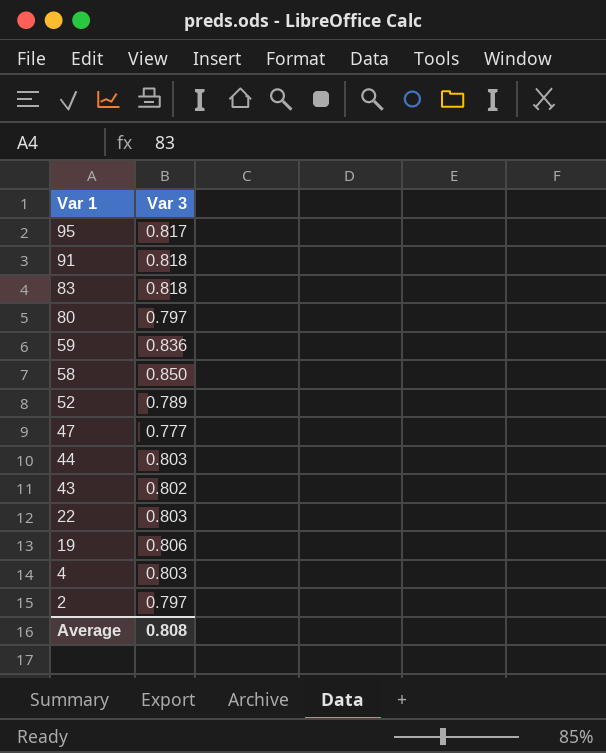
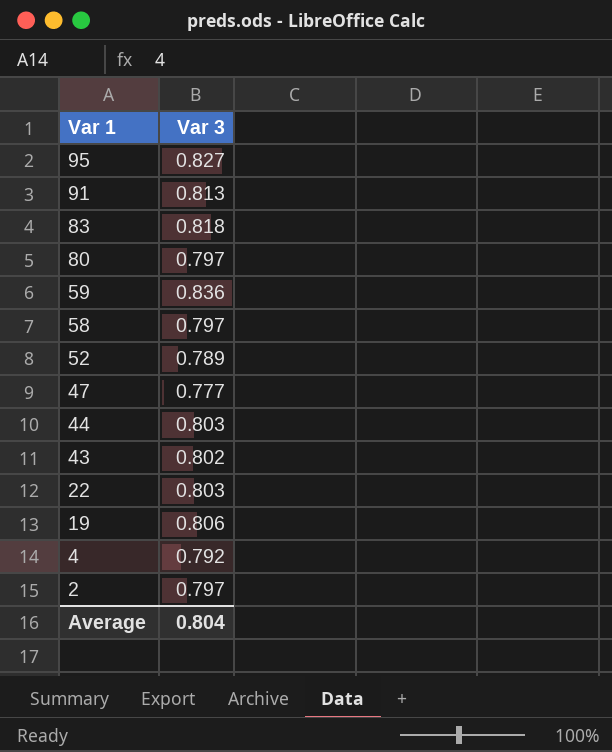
95 | Var 3: 0.817 -> 0.827
91 | Var 3: 0.818 -> 0.813
58 | Var 3: 0.850 -> 0.797
4 | Var 3: 0.803 -> 0.792
Average | Var 3: 0.808 -> 0.804

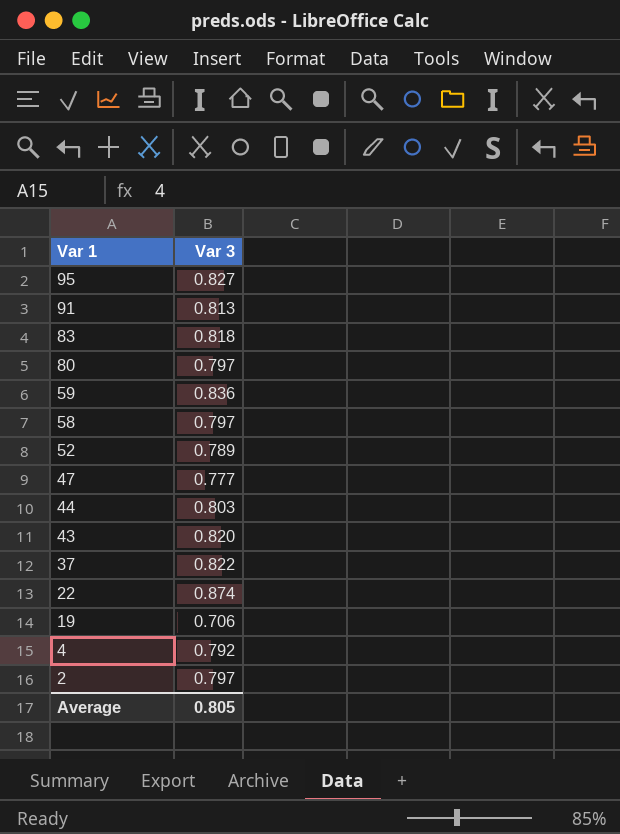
43 | Var 3: 0.802 -> 0.820
row 37: none -> 0.822
22 | Var 3: 0.803 -> 0.874
19 | Var 3: 0.806 -> 0.706
Average | Var 3: 0.804 -> 0.805

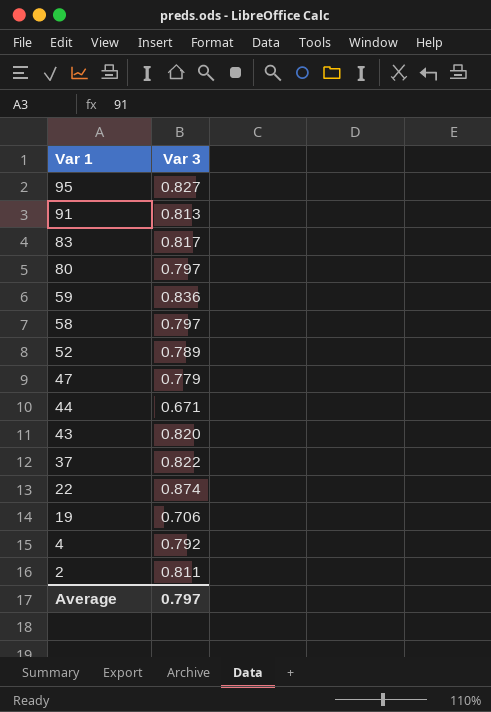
83 | Var 3: 0.818 -> 0.817
47 | Var 3: 0.777 -> 0.779
44 | Var 3: 0.803 -> 0.671
2 | Var 3: 0.797 -> 0.811
Average | Var 3: 0.805 -> 0.797

